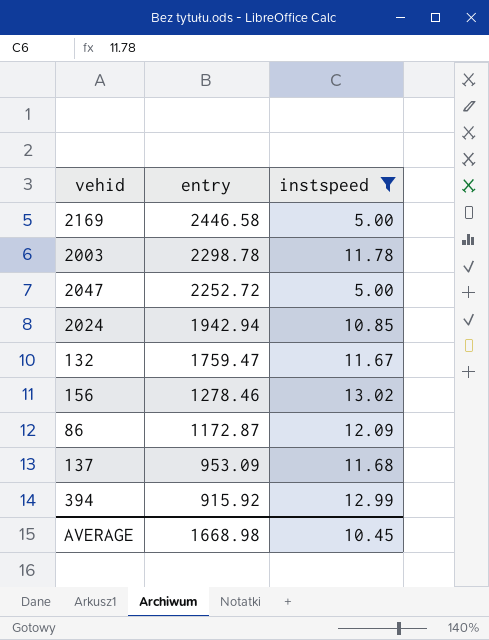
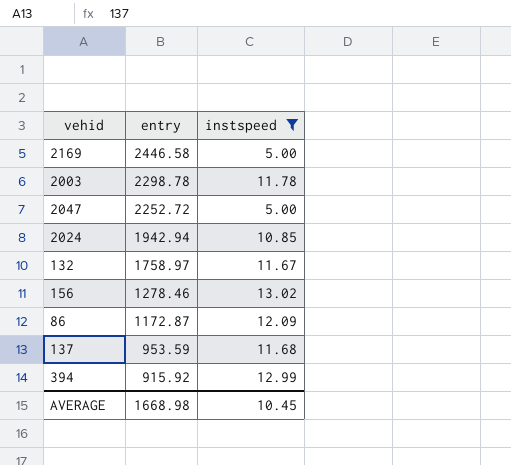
132 | entry: 1759.47 -> 1758.97
137 | entry: 953.09 -> 953.59

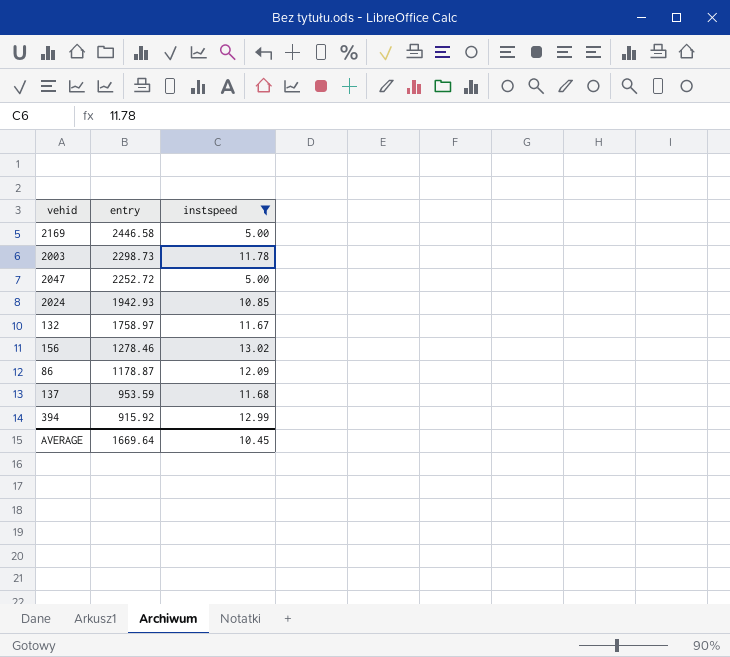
2003 | entry: 2298.78 -> 2298.73
2024 | entry: 1942.94 -> 1942.93
86 | entry: 1172.87 -> 1178.87
AVERAGE | entry: 1668.98 -> 1669.64

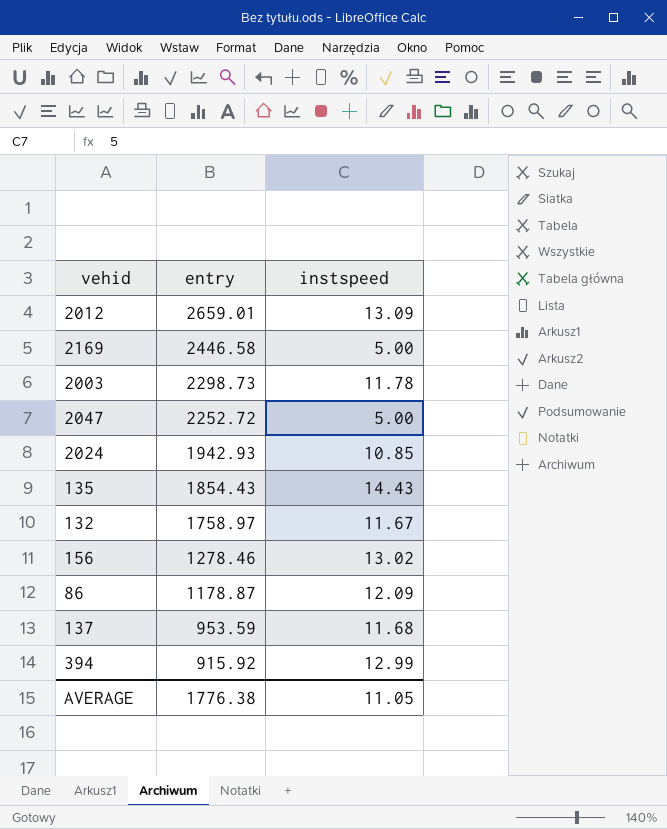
filter: instspeed <= 13.02 -> none
AVERAGE | entry: 1669.64 -> 1776.38
AVERAGE | instspeed: 10.45 -> 11.05

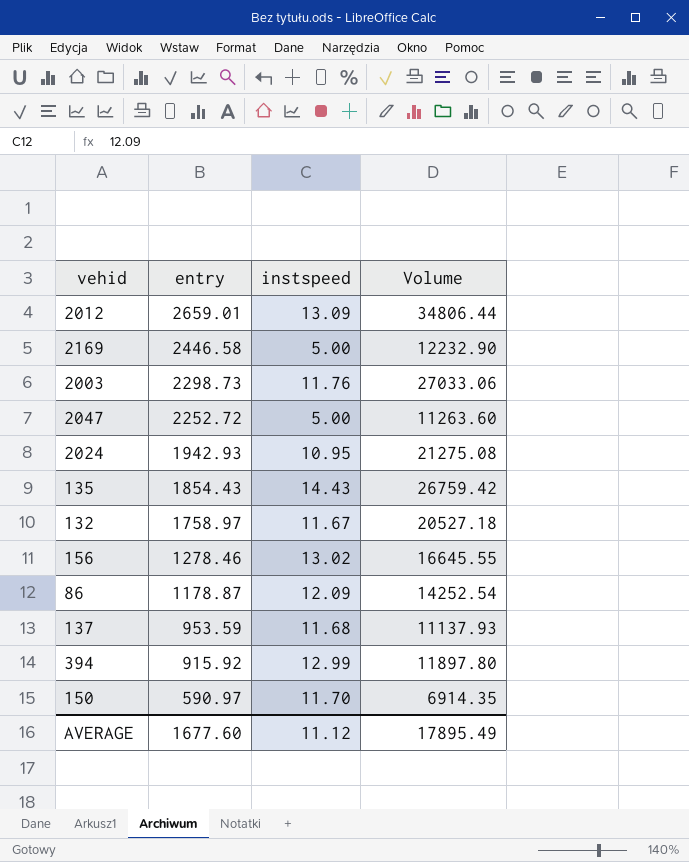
column Volume | formula: none -> [entry] * [instspeed]
2003 | instspeed: 11.78 -> 11.76
2024 | instspeed: 10.85 -> 10.95
row 150: none -> 590.97 | 11.70 | 6914.35
AVERAGE | entry: 1776.38 -> 1677.60
AVERAGE | instspeed: 11.05 -> 11.12

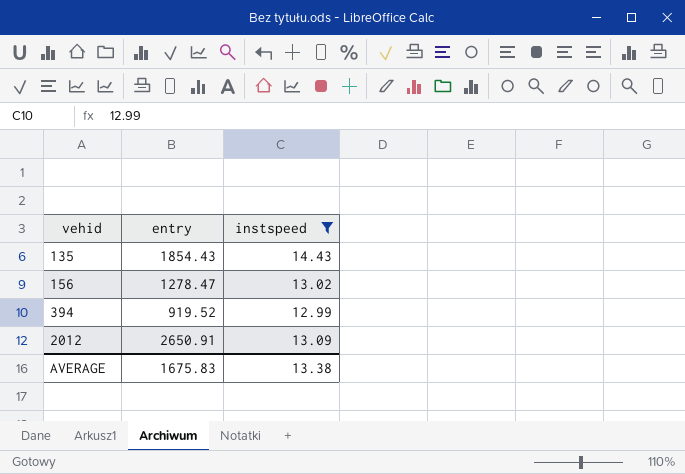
filter: none -> instspeed >= 12.99
row order: entry descending -> vehid ascending
column Volume | formula: [entry] * [instspeed] -> none
156 | entry: 1278.46 -> 1278.47
394 | entry: 915.92 -> 919.52
2012 | entry: 2659.01 -> 2650.91
AVERAGE | entry: 1677.60 -> 1675.83
AVERAGE | instspeed: 11.12 -> 13.38

